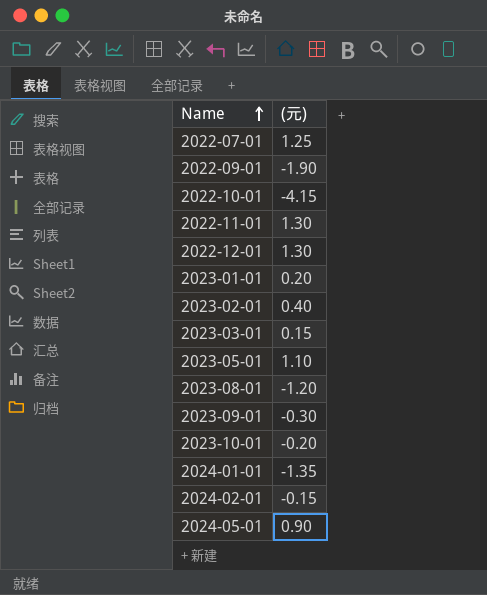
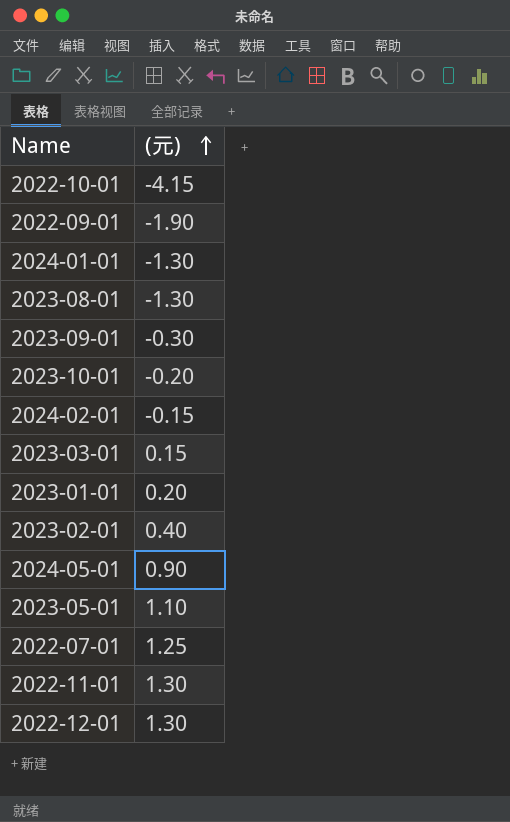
row order: Name ascending -> (元) ascending
2024-01-01 | (元): -1.35 -> -1.30
2023-08-01 | (元): -1.20 -> -1.30

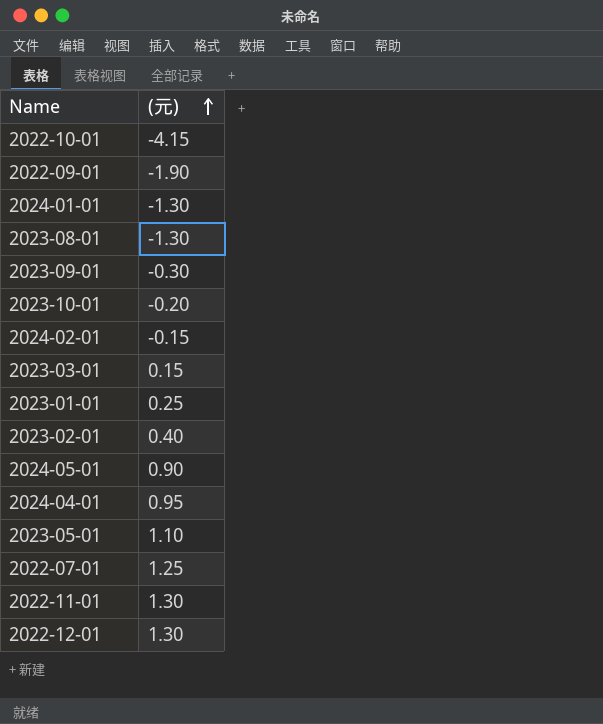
2023-01-01 | (元): 0.20 -> 0.25
row 2024-04-01: none -> 0.95

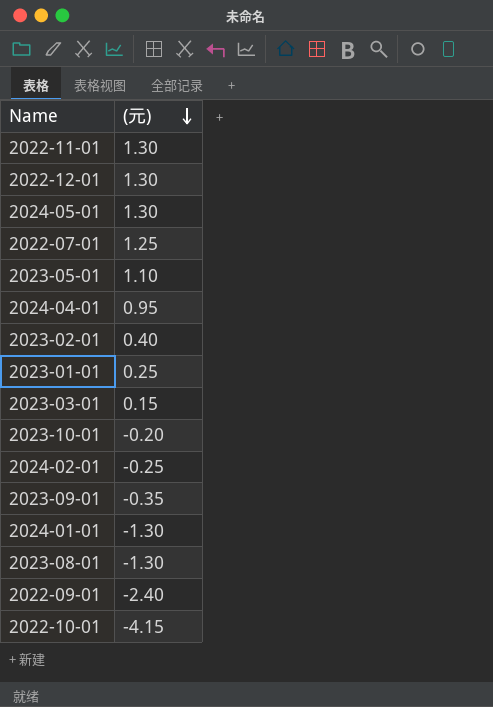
row order: (元) ascending -> (元) descending
2024-05-01 | (元): 0.90 -> 1.30
2024-02-01 | (元): -0.15 -> -0.25
2023-09-01 | (元): -0.30 -> -0.35
2022-09-01 | (元): -1.90 -> -2.40

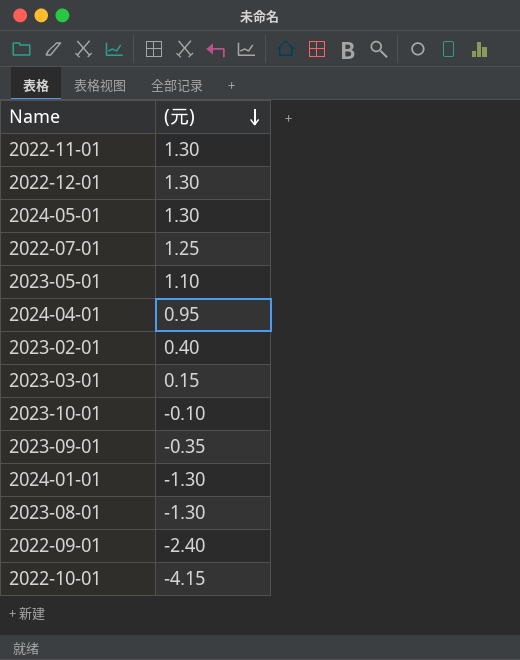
row 2023-01-01: 0.25 -> none
row 2024-02-01: -0.25 -> none
2023-10-01 | (元): -0.20 -> -0.10

